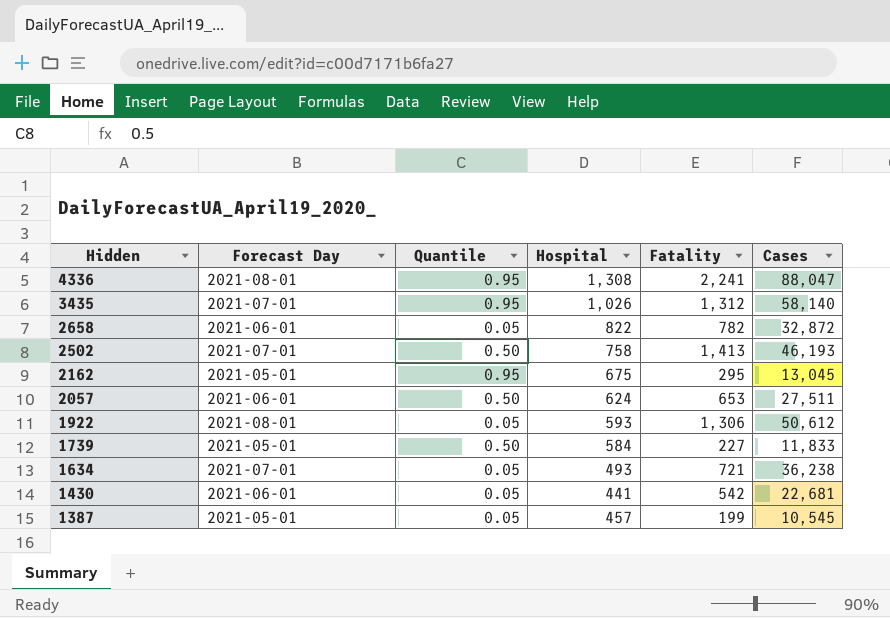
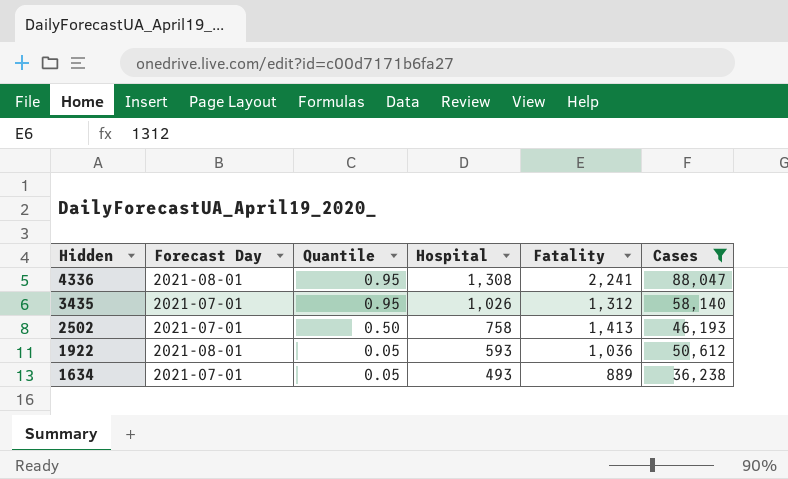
filter: none -> Cases >= 36,238
1922 | Fatality: 1,306 -> 1,036
1634 | Fatality: 721 -> 889

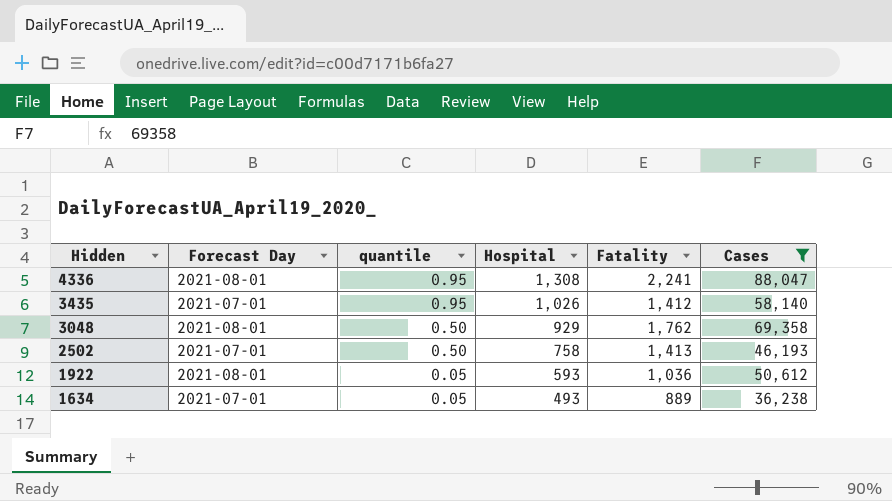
column name: Quantile -> quantile
3435 | Fatality: 1,312 -> 1,412
row 3048: none -> 2021-08-01 | 0.50 | 929 | 1,762 | 69,358

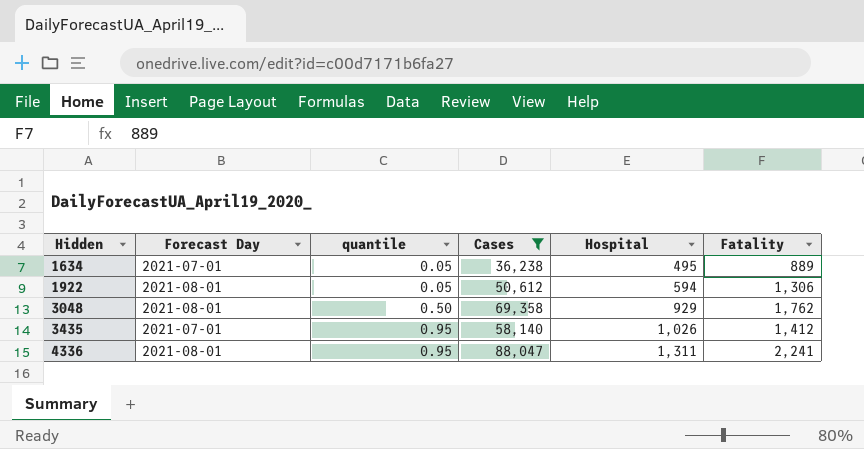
row order: Hidden descending -> Hidden ascending
column Cases | position: 6 -> 4
row 2502: 2021-07-01 | 0.50 | 758 | 1,413 | 46,193 -> none
1634 | Hospital: 493 -> 495
1922 | Hospital: 593 -> 594
1922 | Fatality: 1,036 -> 1,306
4336 | Hospital: 1,308 -> 1,311

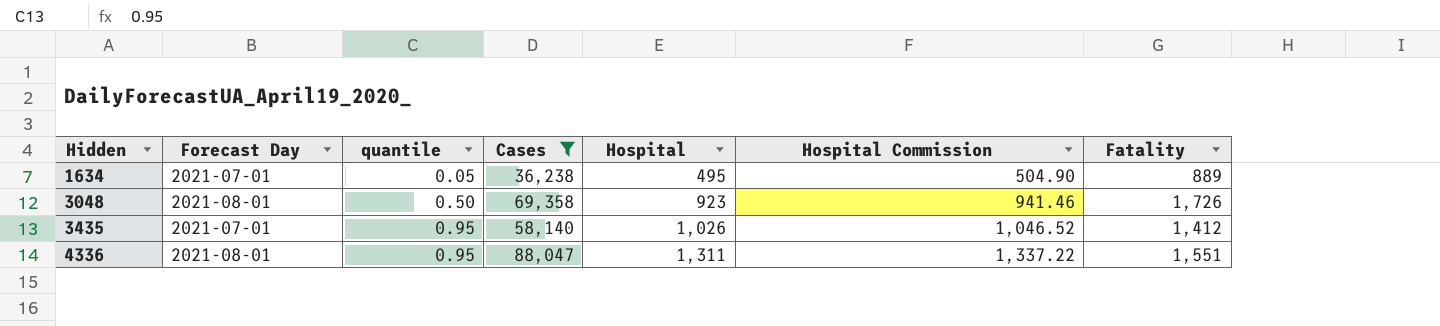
column Hospital Commission | formula: none -> [Hospital] * 1.02
row 1922: 2021-08-01 | 0.05 | 50,612 | 594 | 1,306 -> none
3048 | Hospital: 929 -> 923
3048 | Fatality: 1,762 -> 1,726
4336 | Fatality: 2,241 -> 1,551

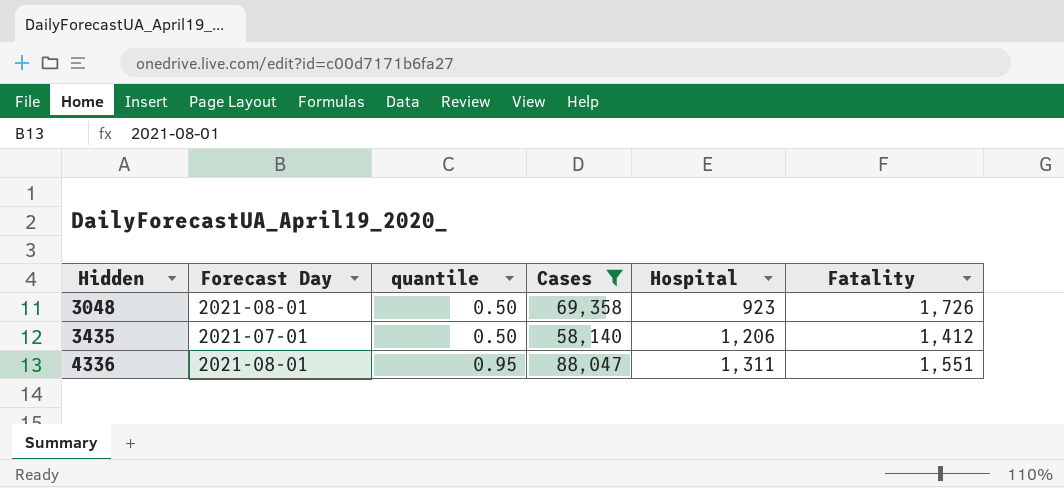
column Hospital Commission | formula: [Hospital] * 1.02 -> none
row 1634: 2021-07-01 | 0.05 | 36,238 | 495 | 504.90 | 889 -> none
3435 | quantile: 0.95 -> 0.50
3435 | Hospital: 1,026 -> 1,206

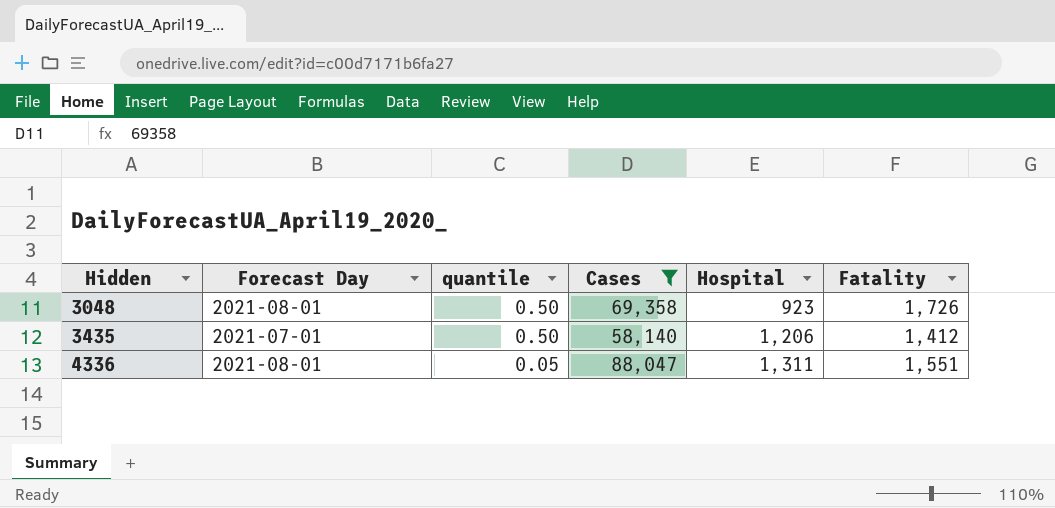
4336 | quantile: 0.95 -> 0.05

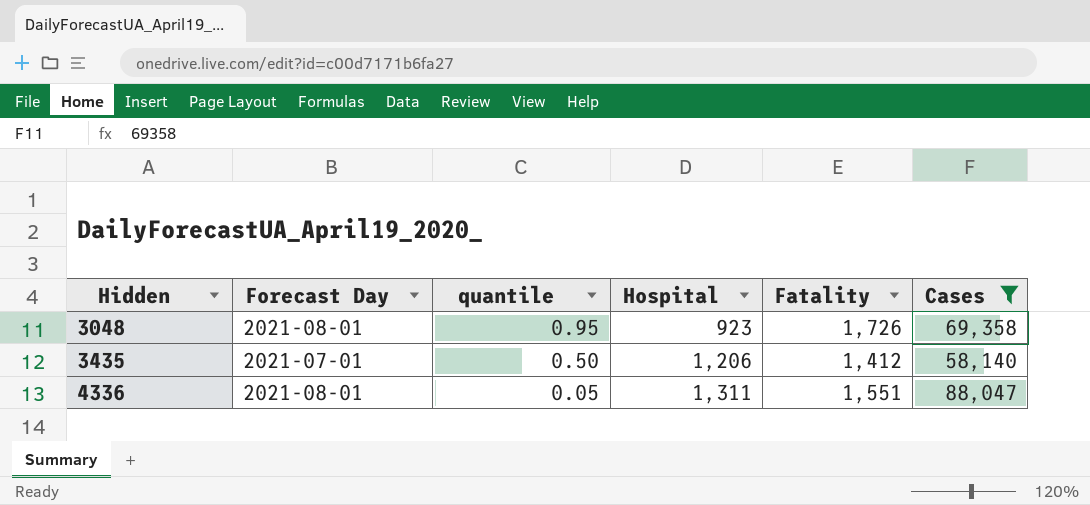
column Cases | position: 4 -> 6
3048 | quantile: 0.50 -> 0.95

